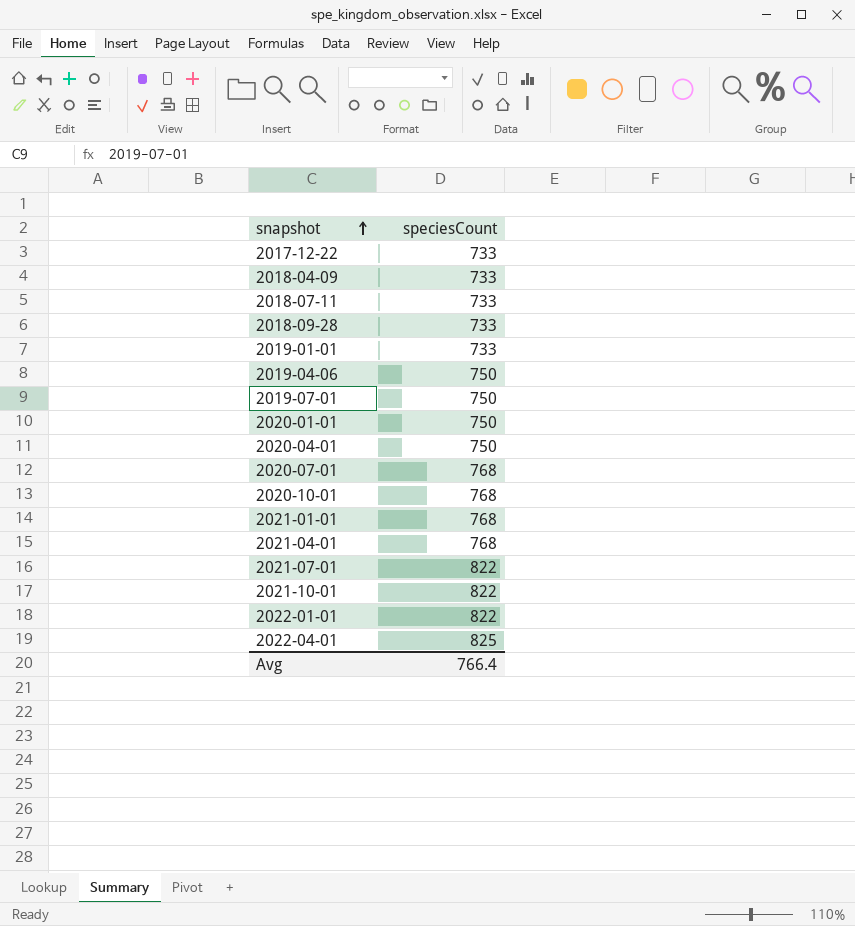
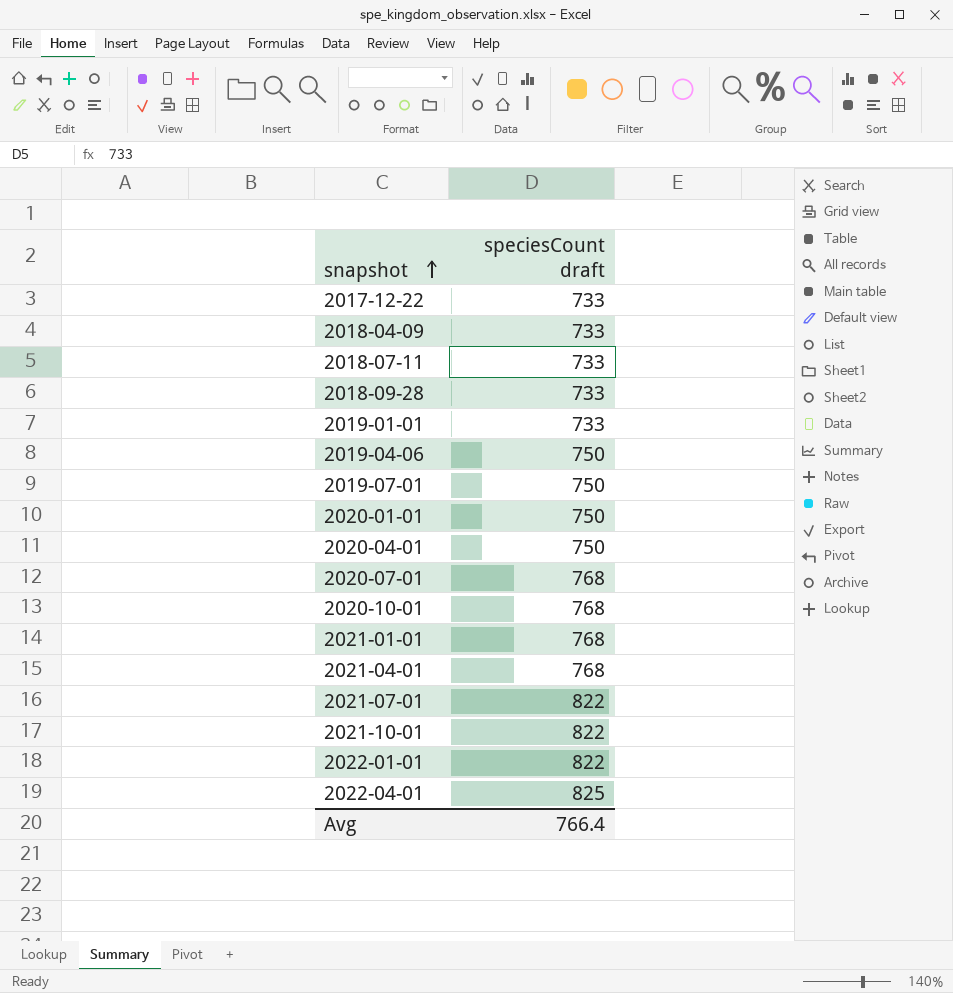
column name: speciesCount -> speciesCount draft

